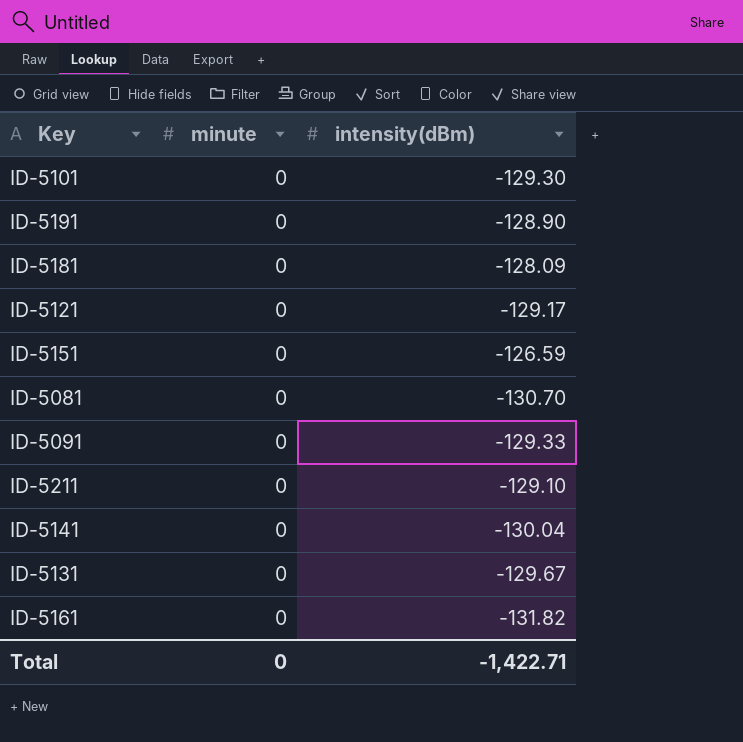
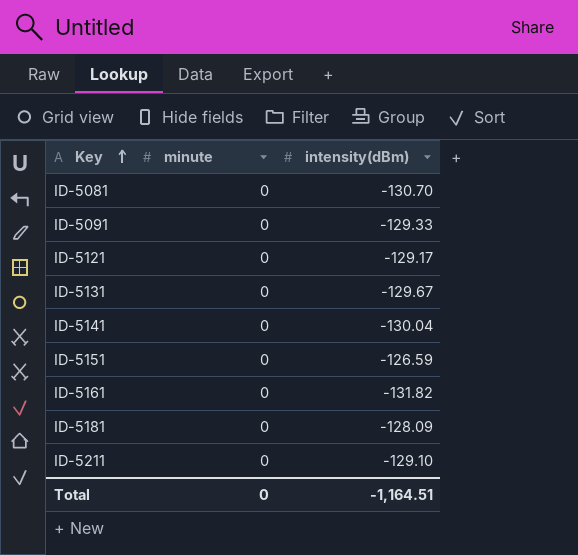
row order: none -> Key ascending
row ID-5101: 0 | -129.30 -> none
row ID-5191: 0 | -128.90 -> none
Total | intensity(dBm): -1,422.71 -> -1,164.51

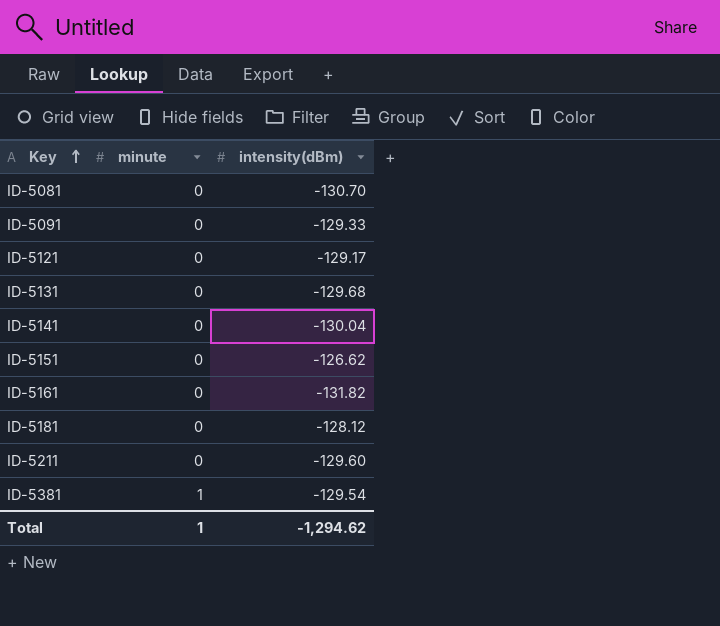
ID-5131 | intensity(dBm): -129.67 -> -129.68
ID-5151 | intensity(dBm): -126.59 -> -126.62
ID-5181 | intensity(dBm): -128.09 -> -128.12
ID-5211 | intensity(dBm): -129.10 -> -129.60
row ID-5381: none -> 1 | -129.54
Total | minute: 0 -> 1
Total | intensity(dBm): -1,164.51 -> -1,294.62

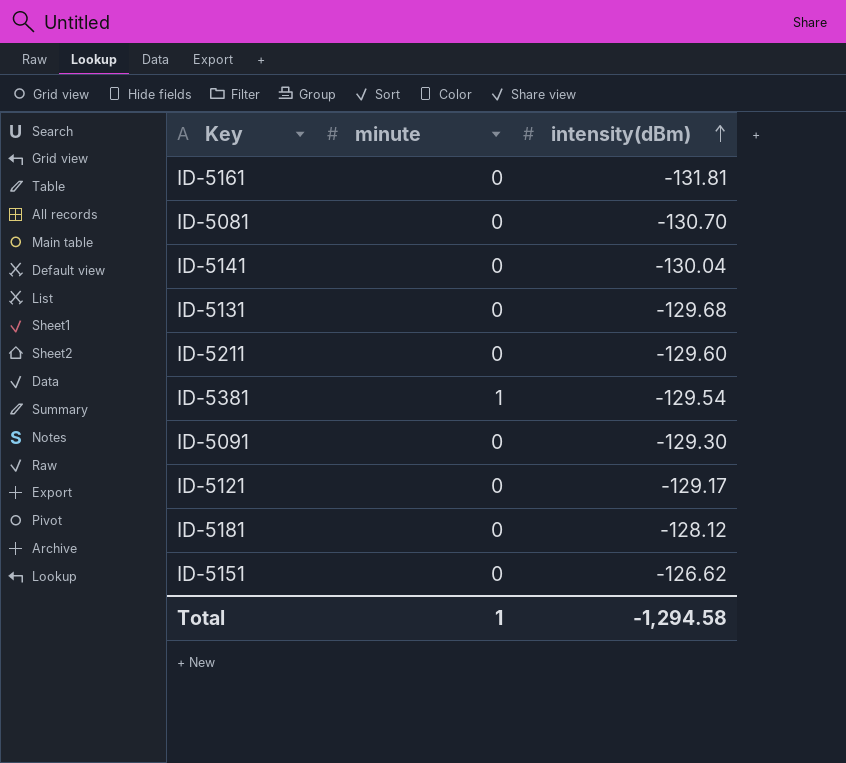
row order: Key ascending -> intensity(dBm) ascending
ID-5161 | intensity(dBm): -131.82 -> -131.81
ID-5091 | intensity(dBm): -129.33 -> -129.30
Total | intensity(dBm): -1,294.62 -> -1,294.58

